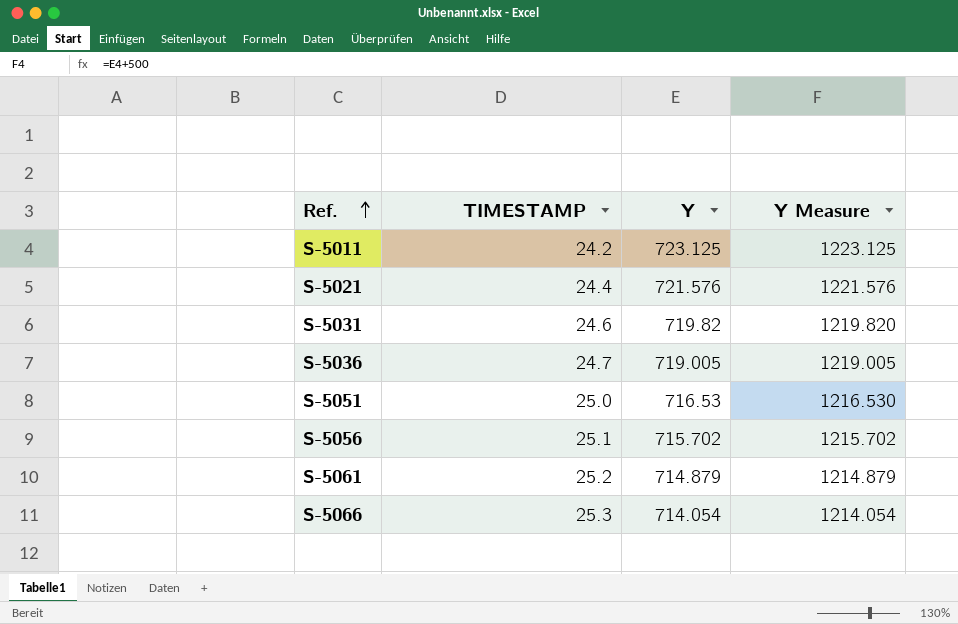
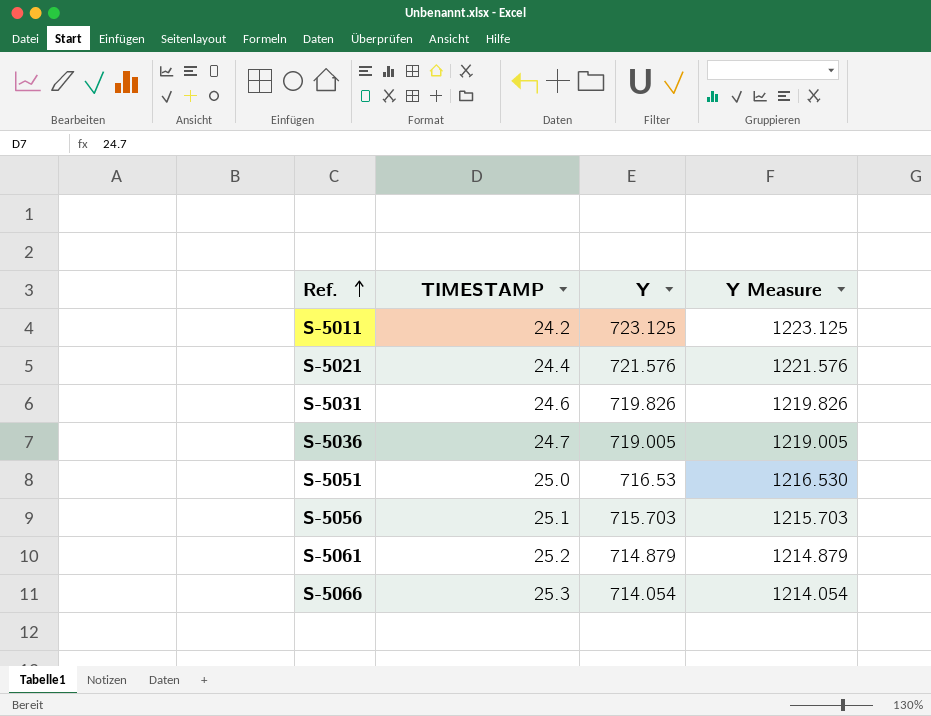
S-5031 | Y: 719.82 -> 719.826
S-5031 | Y Measure: 1219.820 -> 1219.826
S-5056 | Y: 715.702 -> 715.703
S-5056 | Y Measure: 1215.702 -> 1215.703

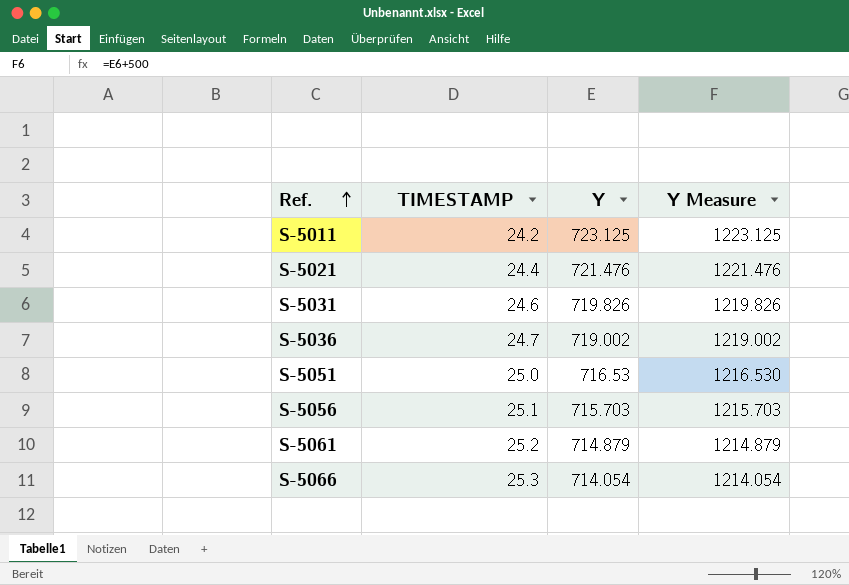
S-5021 | Y: 721.576 -> 721.476
S-5021 | Y Measure: 1221.576 -> 1221.476
S-5036 | Y: 719.005 -> 719.002
S-5036 | Y Measure: 1219.005 -> 1219.002

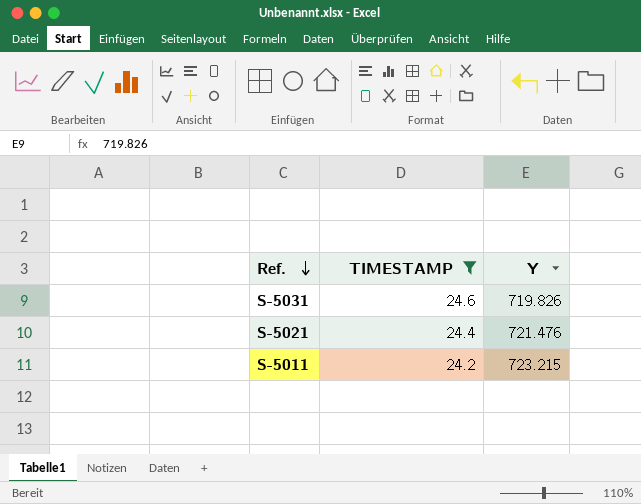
filter: none -> TIMESTAMP <= 24.6
row order: Ref. ascending -> Ref. descending
column Y Measure | formula: [Y] + 500 -> none
S-5011 | Y: 723.125 -> 723.215

